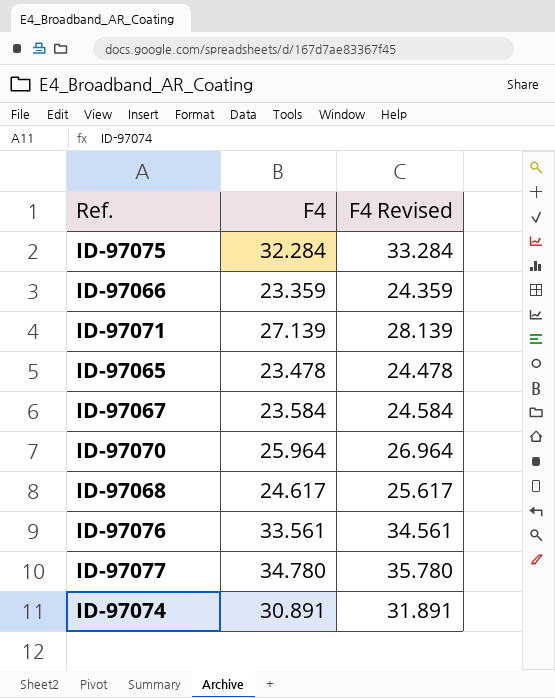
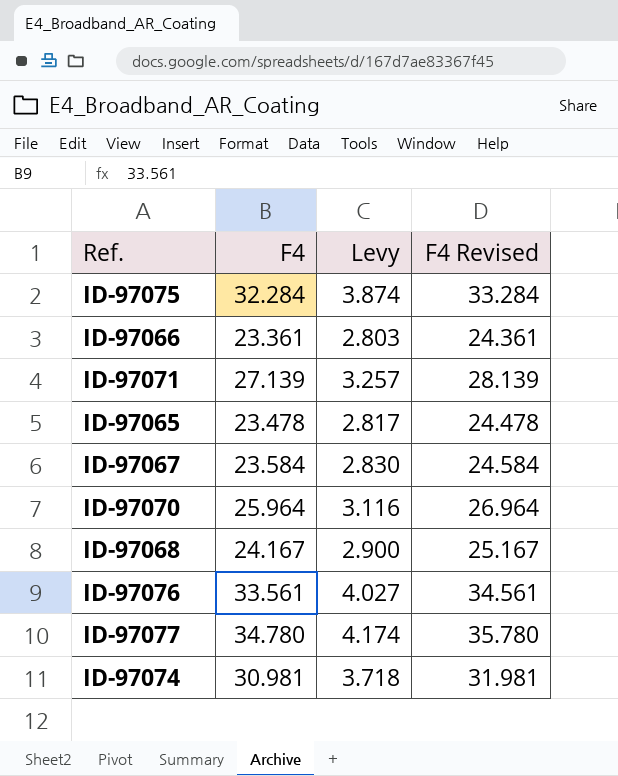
column Levy | formula: none -> [F4] * 0.12
ID-97066 | F4: 23.359 -> 23.361
ID-97066 | F4 Revised: 24.359 -> 24.361
ID-97068 | F4: 24.617 -> 24.167
ID-97068 | F4 Revised: 25.617 -> 25.167
ID-97074 | F4: 30.891 -> 30.981
ID-97074 | F4 Revised: 31.891 -> 31.981

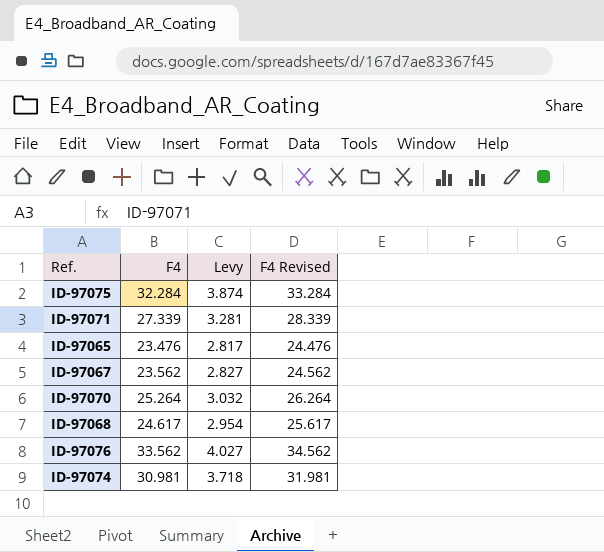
row ID-97066: 23.361 | 2.803 | 24.361 -> none
row ID-97077: 34.780 | 4.174 | 35.780 -> none
ID-97071 | F4: 27.139 -> 27.339
ID-97071 | Levy: 3.257 -> 3.281
ID-97071 | F4 Revised: 28.139 -> 28.339
ID-97065 | F4: 23.478 -> 23.476
ID-97065 | F4 Revised: 24.478 -> 24.476
ID-97067 | F4: 23.584 -> 23.562
ID-97067 | Levy: 2.830 -> 2.827
ID-97067 | F4 Revised: 24.584 -> 24.562
ID-97070 | F4: 25.964 -> 25.264
ID-97070 | Levy: 3.116 -> 3.032
ID-97070 | F4 Revised: 26.964 -> 26.264
ID-97068 | F4: 24.167 -> 24.617
ID-97068 | Levy: 2.900 -> 2.954
ID-97068 | F4 Revised: 25.167 -> 25.617
ID-97076 | F4: 33.561 -> 33.562
ID-97076 | F4 Revised: 34.561 -> 34.562

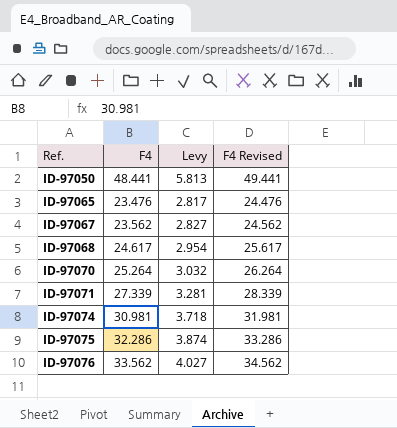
row order: none -> Ref. ascending
row ID-97050: none -> 48.441 | 5.813 | 49.441
ID-97075 | F4: 32.284 -> 32.286
ID-97075 | F4 Revised: 33.284 -> 33.286

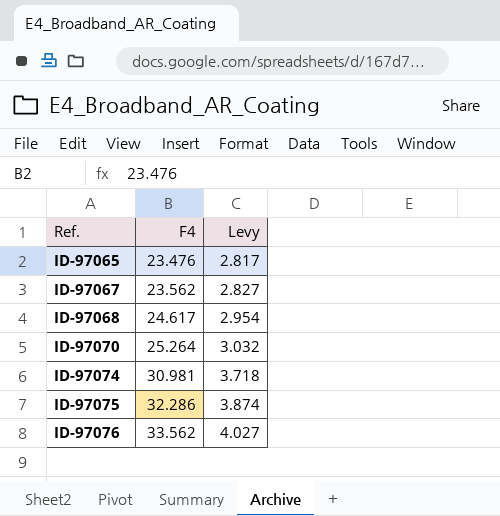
column F4 Revised | formula: [F4] + 1 -> none
row ID-97050: 48.441 | 5.813 | 49.441 -> none
row ID-97071: 27.339 | 3.281 | 28.339 -> none

